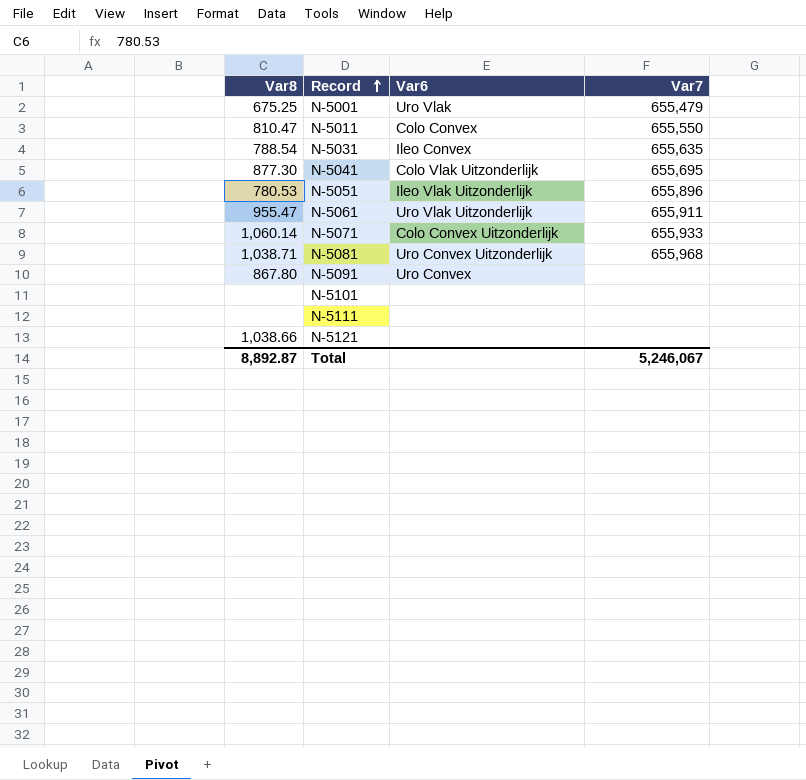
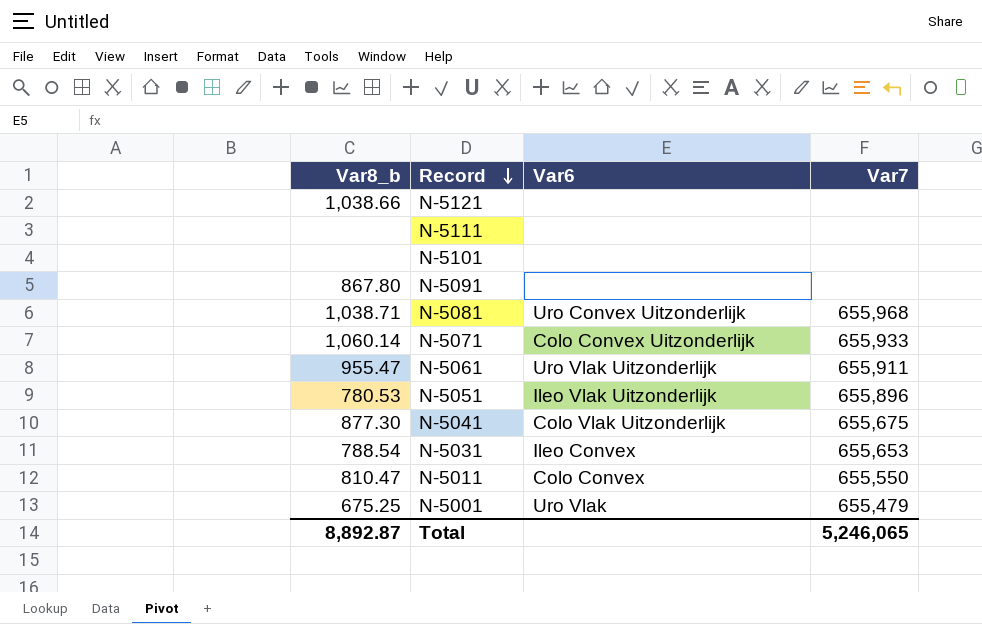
row order: Record ascending -> Record descending
column name: Var8 -> Var8_b
N-5091 | Var6: Uro Convex -> none
N-5041 | Var7: 655,695 -> 655,675
N-5031 | Var7: 655,635 -> 655,653
Total | Var7: 5,246,067 -> 5,246,065

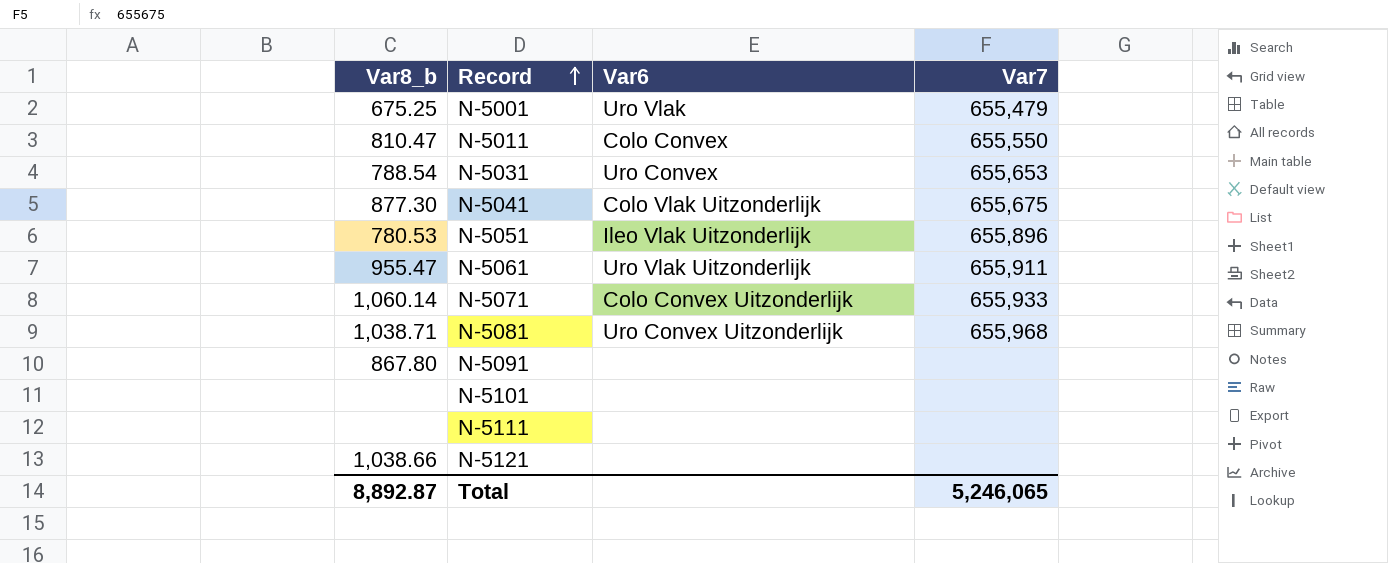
row order: Record descending -> Record ascending
N-5031 | Var6: Ileo Convex -> Uro Convex

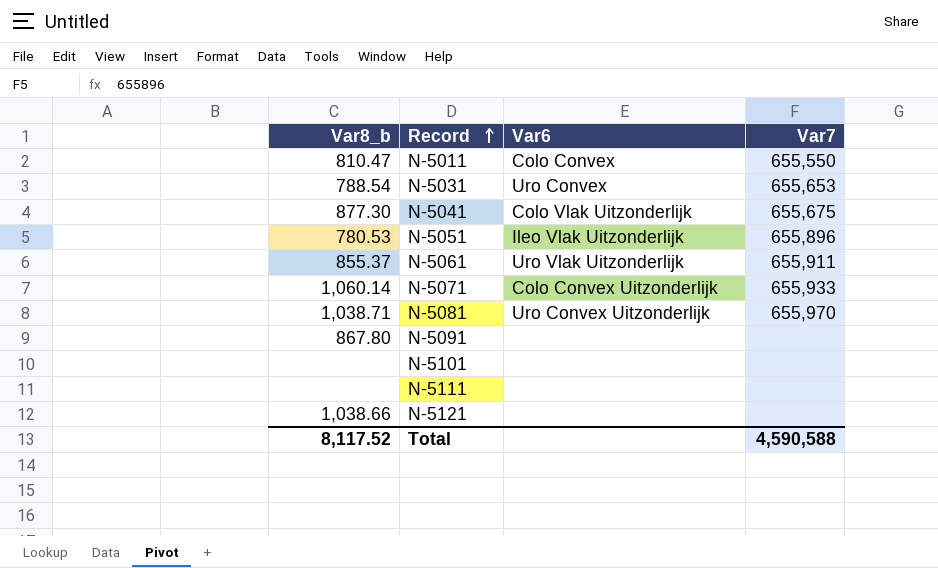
row N-5001: 675.25 | Uro Vlak | 655,479 -> none
N-5061 | Var8_b: 955.47 -> 855.37
N-5081 | Var7: 655,968 -> 655,970
Total | Var8_b: 8,892.87 -> 8,117.52
Total | Var7: 5,246,065 -> 4,590,588

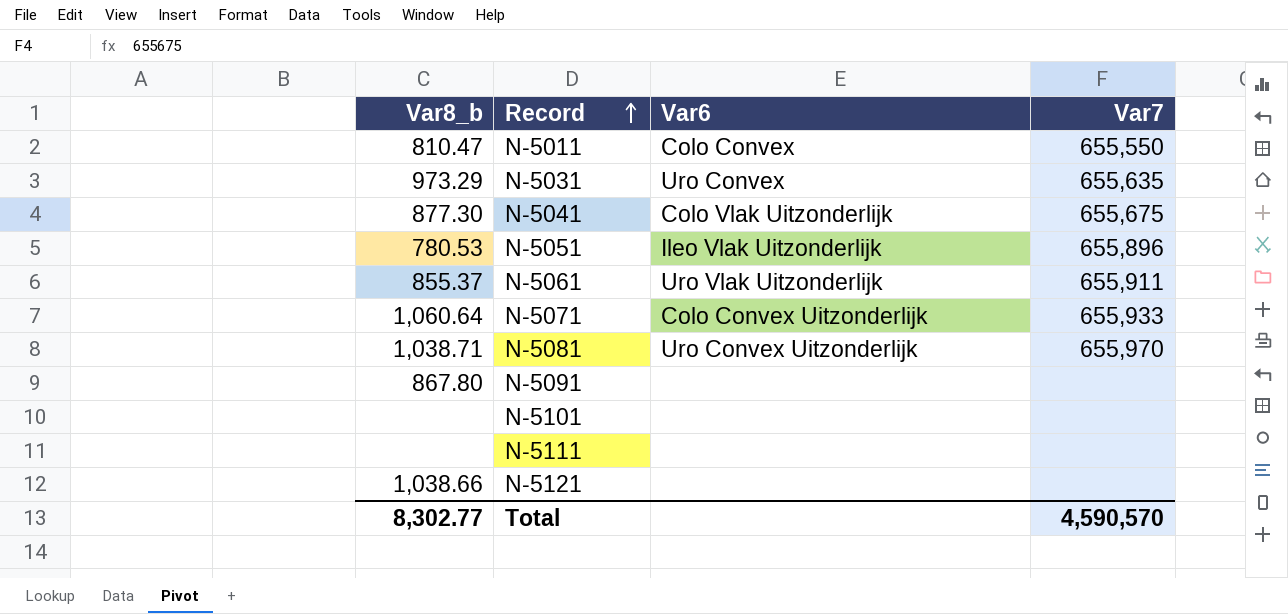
N-5031 | Var8_b: 788.54 -> 973.29
N-5031 | Var7: 655,653 -> 655,635
N-5071 | Var8_b: 1,060.14 -> 1,060.64
Total | Var8_b: 8,117.52 -> 8,302.77
Total | Var7: 4,590,588 -> 4,590,570

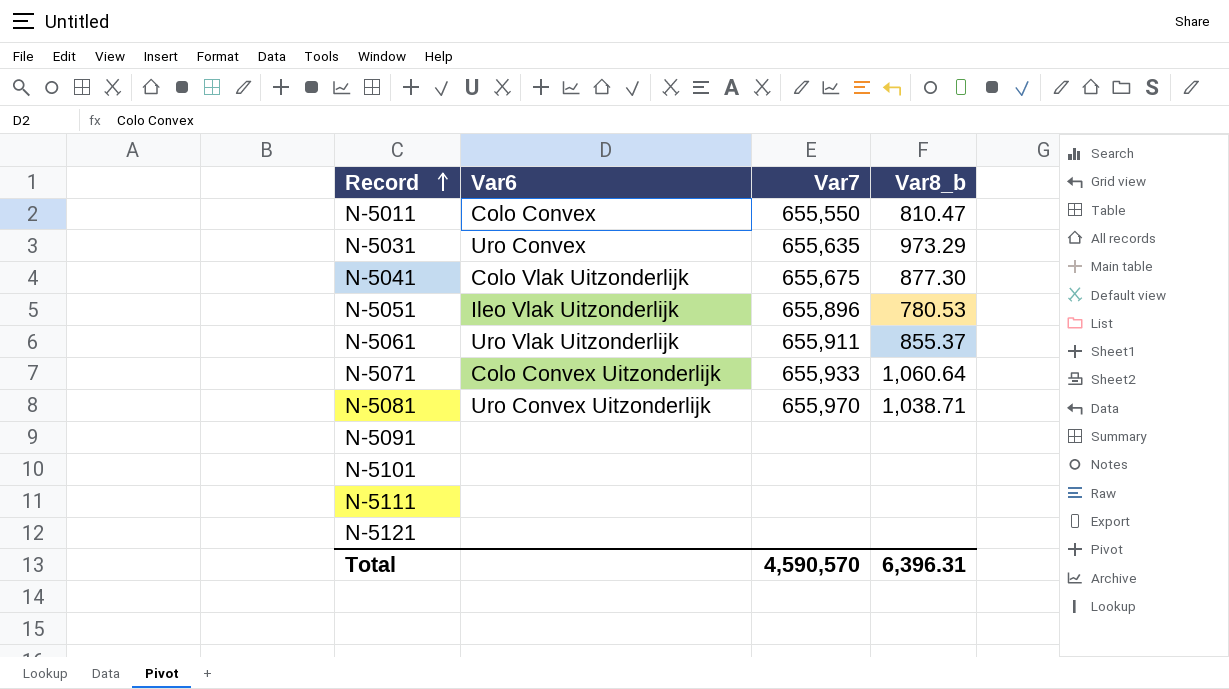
column Var8_b | position: 1 -> 4
N-5091 | Var8_b: 867.80 -> none
N-5121 | Var8_b: 1,038.66 -> none
Total | Var8_b: 8,302.77 -> 6,396.31

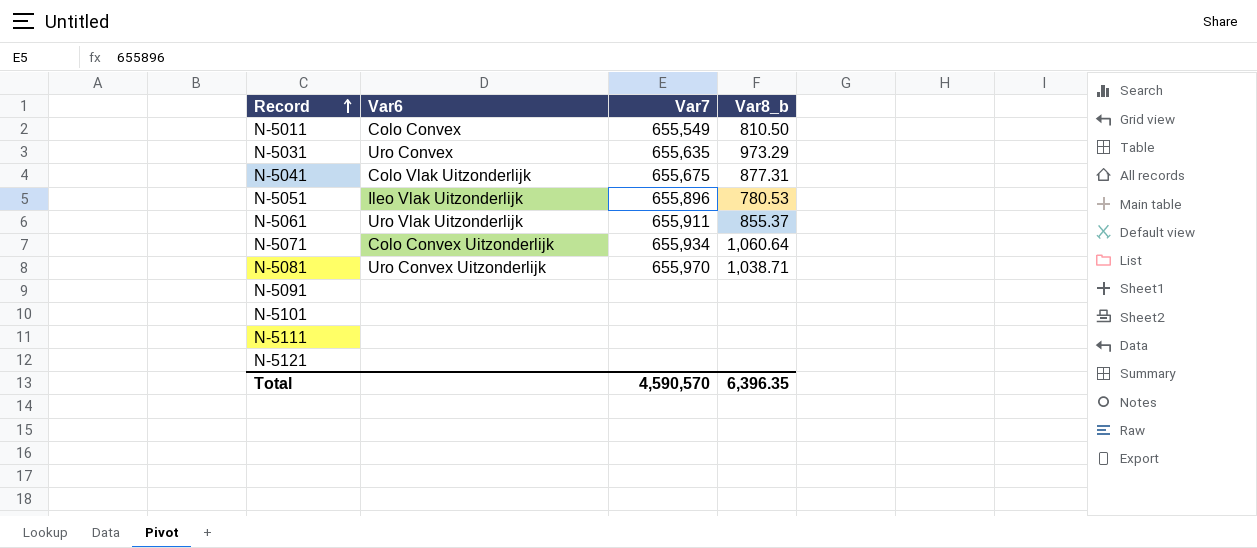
N-5011 | Var7: 655,550 -> 655,549
N-5011 | Var8_b: 810.47 -> 810.50
N-5041 | Var8_b: 877.30 -> 877.31
N-5071 | Var7: 655,933 -> 655,934
Total | Var8_b: 6,396.31 -> 6,396.35

